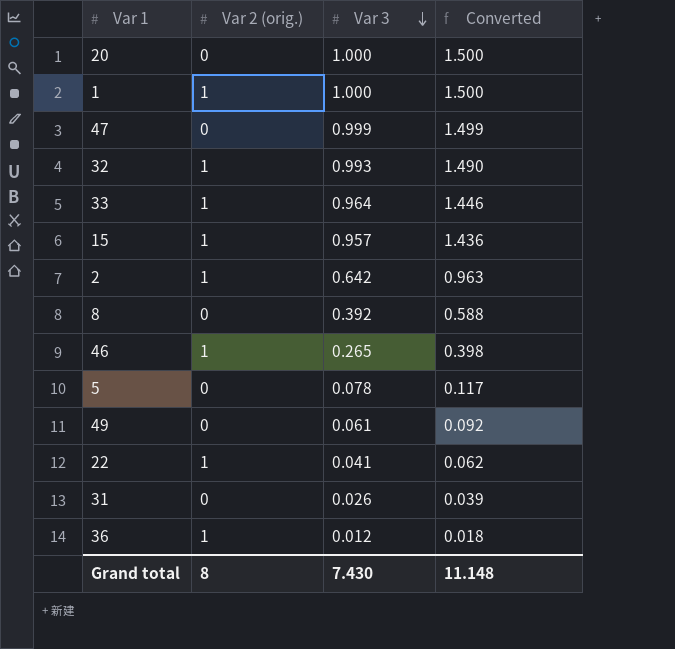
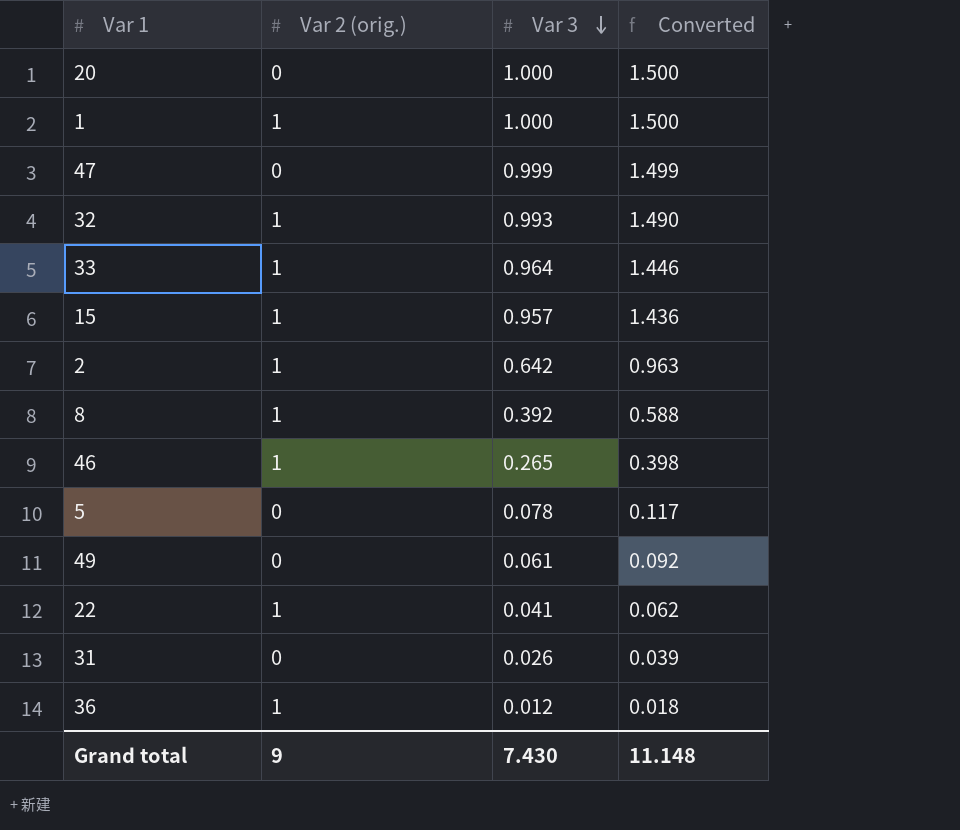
8 | Var 2 (orig.): 0 -> 1
Grand total | Var 2 (orig.): 8 -> 9

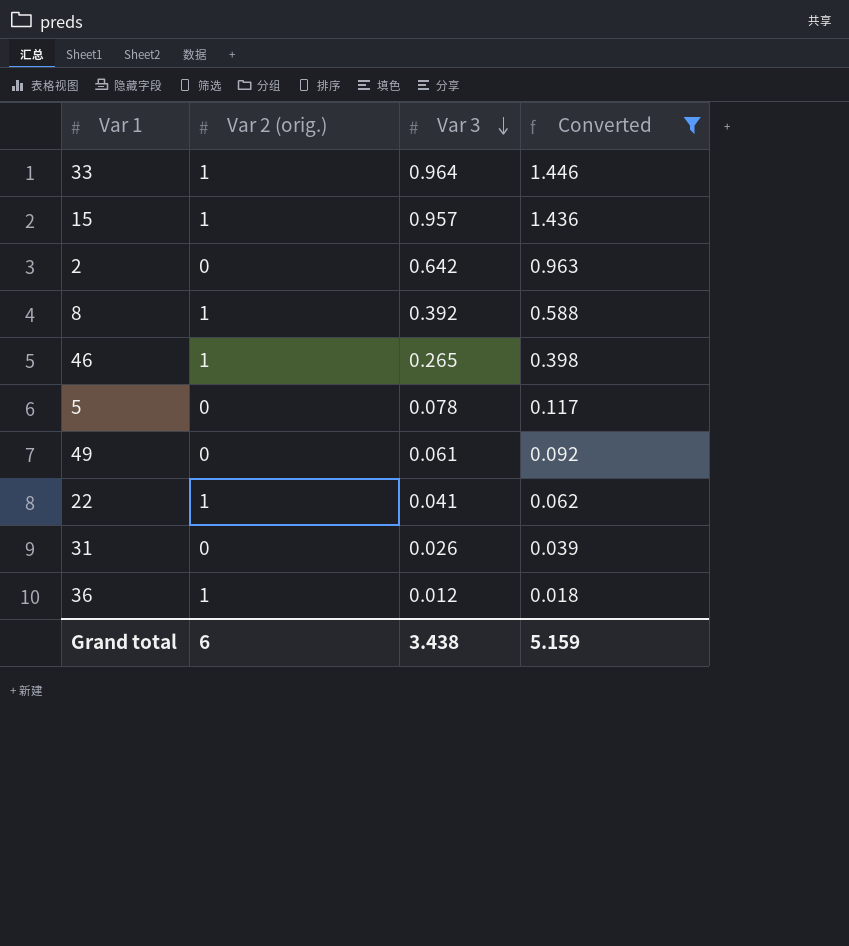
filter: none -> Converted <= 1.446
2 | Var 2 (orig.): 1 -> 0
Grand total | Var 2 (orig.): 9 -> 6
Grand total | Var 3: 7.430 -> 3.438
Grand total | Converted: 11.148 -> 5.159

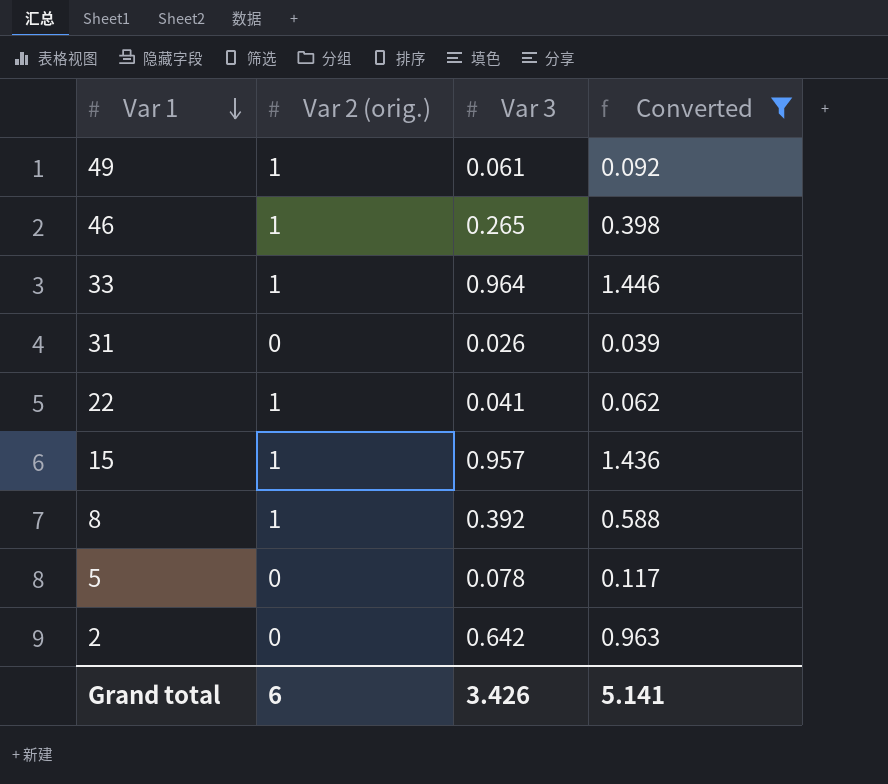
row order: Var 3 descending -> Var 1 descending
row 36: 1 | 0.012 | 0.018 -> none
49 | Var 2 (orig.): 0 -> 1
Grand total | Var 3: 3.438 -> 3.426
Grand total | Converted: 5.159 -> 5.141

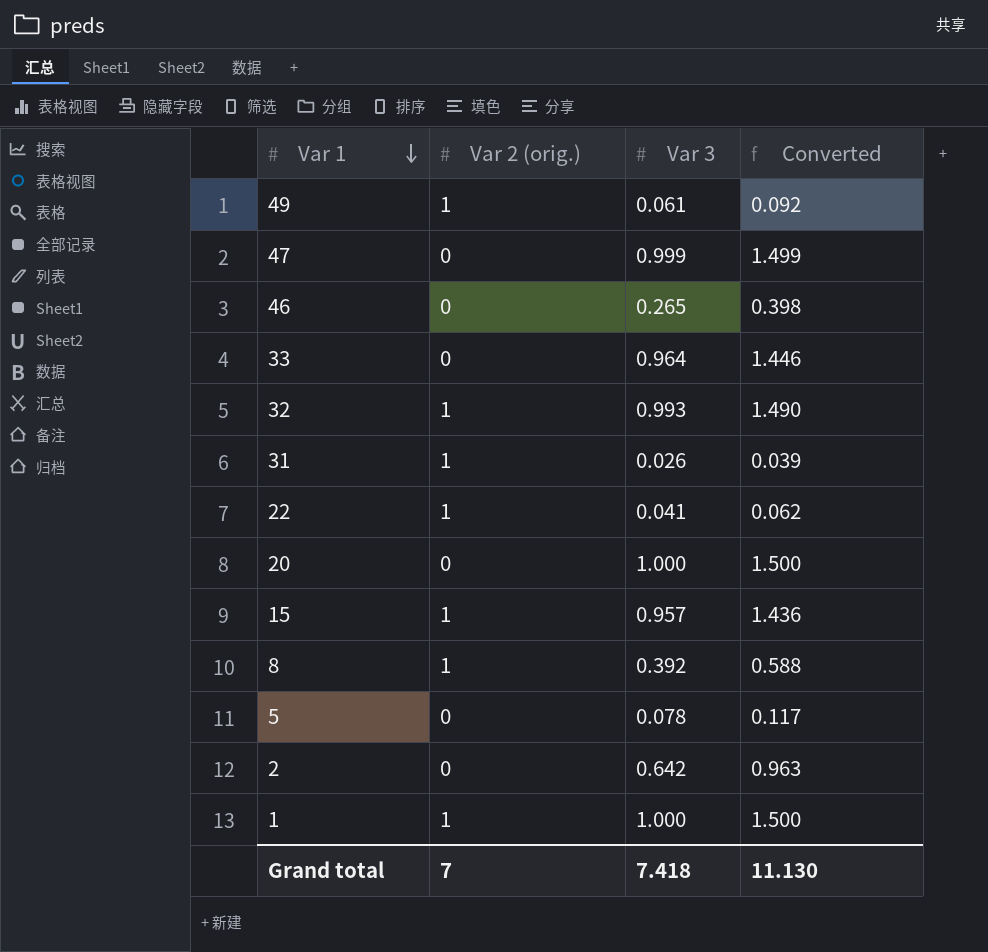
filter: Converted <= 1.446 -> none
46 | Var 2 (orig.): 1 -> 0
33 | Var 2 (orig.): 1 -> 0
31 | Var 2 (orig.): 0 -> 1
Grand total | Var 2 (orig.): 6 -> 7
Grand total | Var 3: 3.426 -> 7.418
Grand total | Converted: 5.141 -> 11.130

